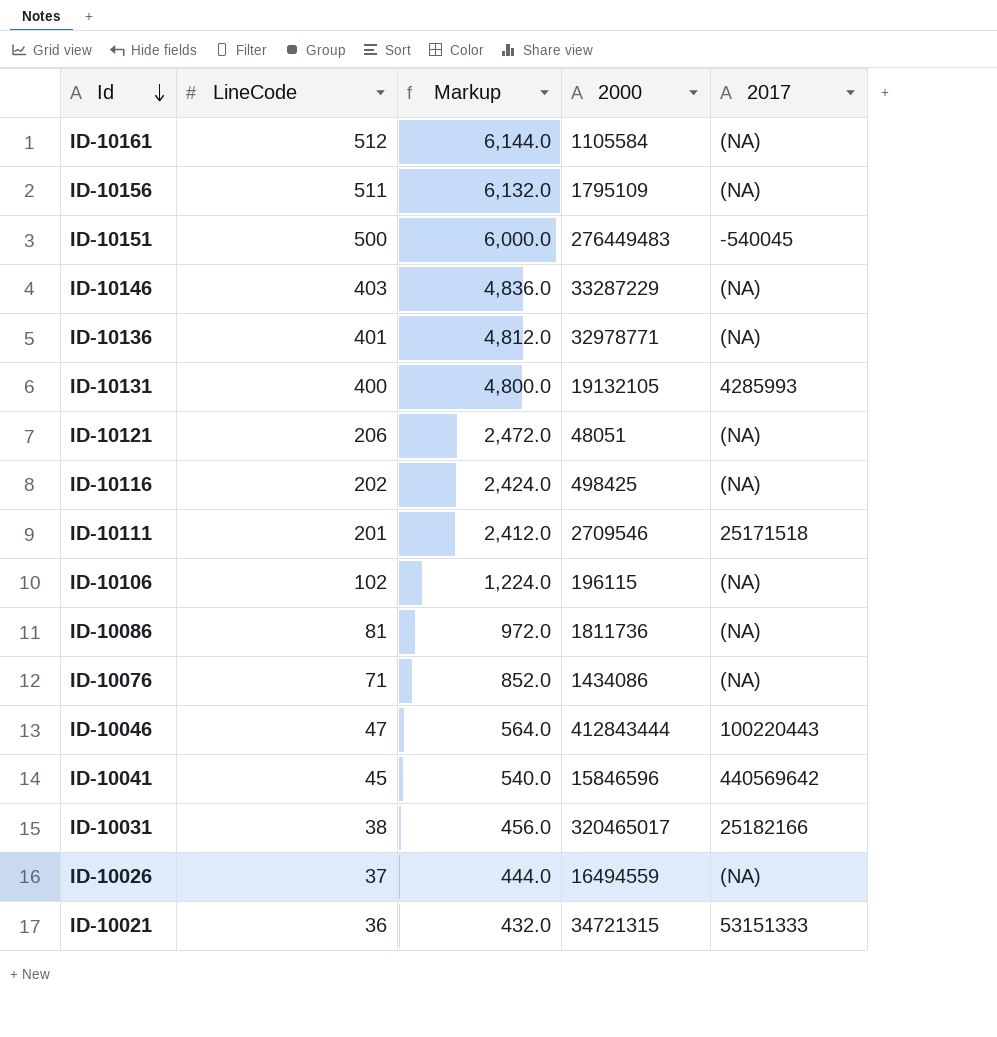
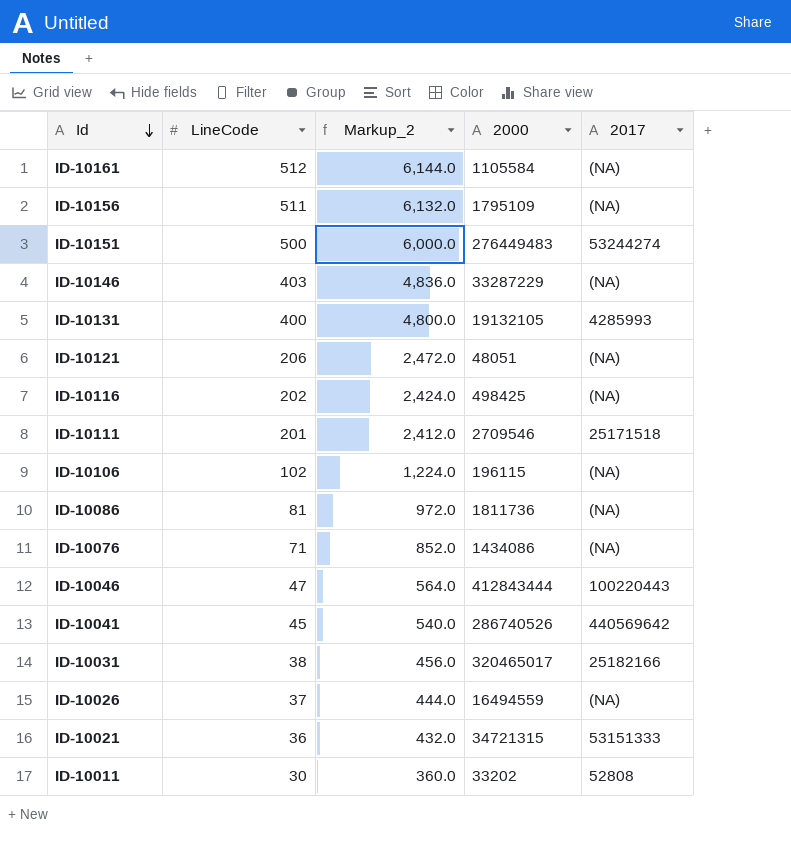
column name: Markup -> Markup_2
row ID-10136: 401 | 4,812.0 | 32978771 | (NA) -> none
ID-10151 | 2017: -540045 -> 53244274
ID-10041 | 2000: 15846596 -> 286740526
row ID-10011: none -> 30 | 360.0 | 33202 | 52808

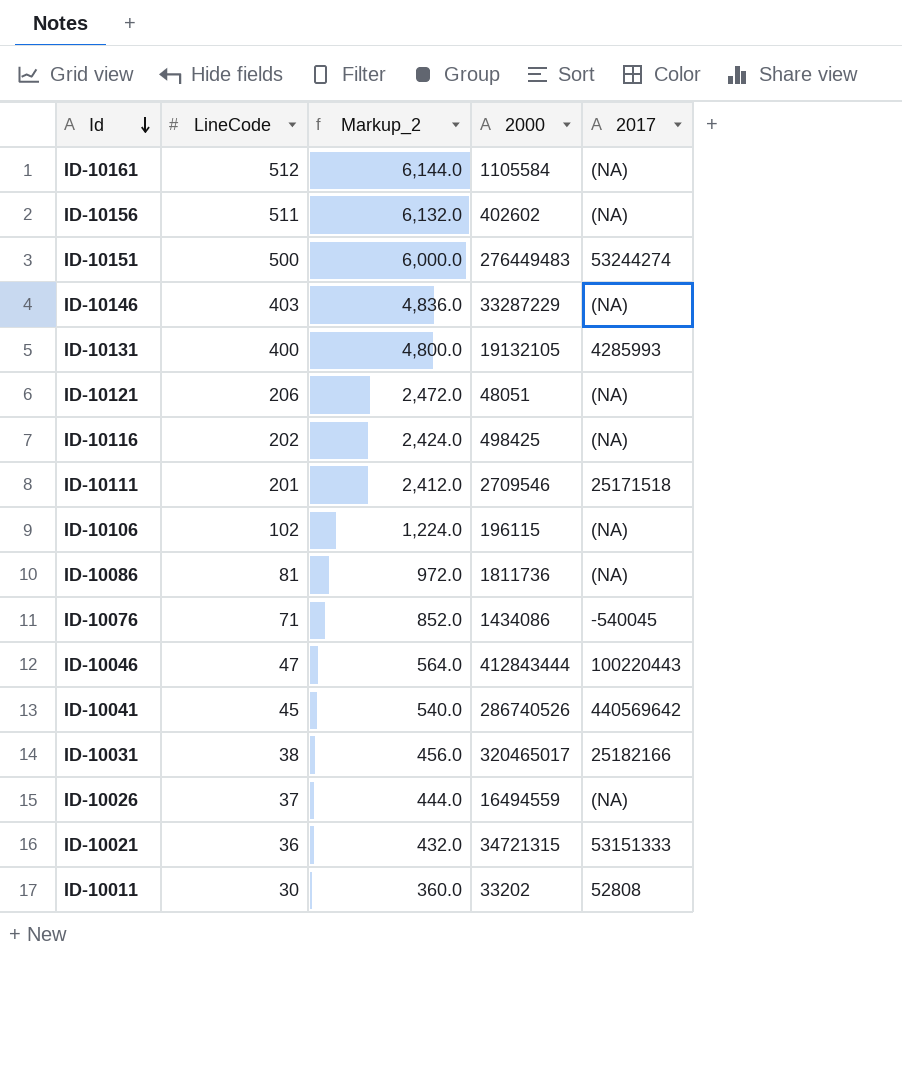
ID-10156 | 2000: 1795109 -> 402602
ID-10076 | 2017: (NA) -> -540045

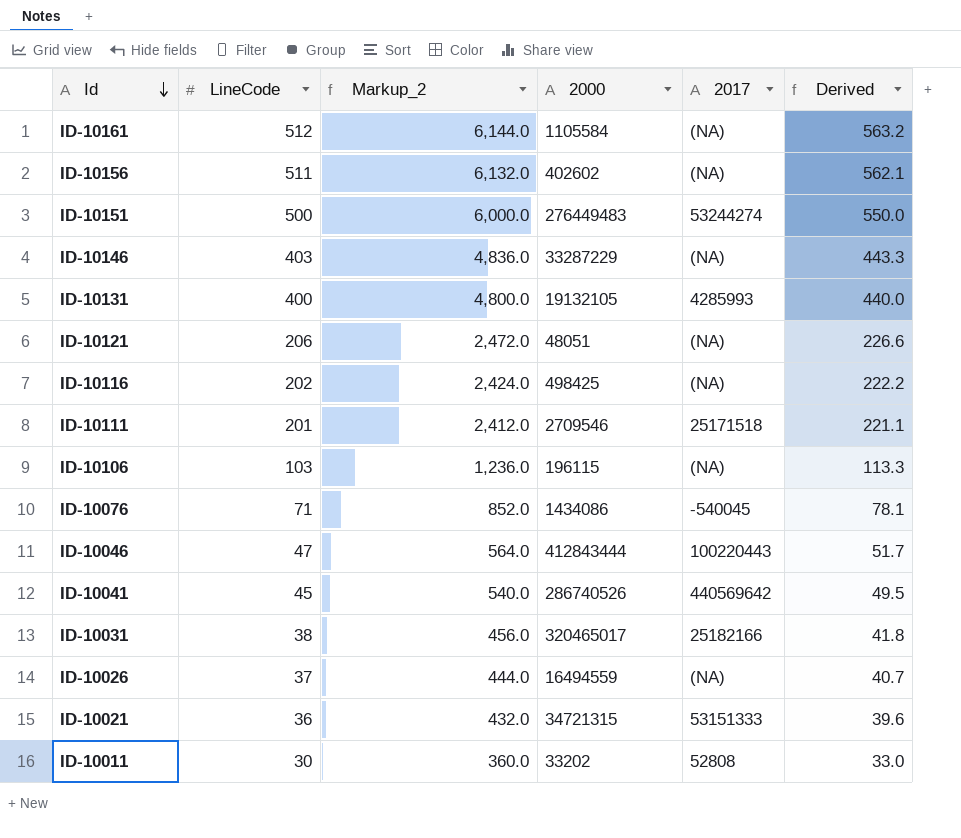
column Derived | formula: none -> [LineCode] * 1.1
row ID-10086: 81 | 972.0 | 1811736 | (NA) -> none
ID-10106 | LineCode: 102 -> 103
ID-10106 | Markup_2: 1,224.0 -> 1,236.0

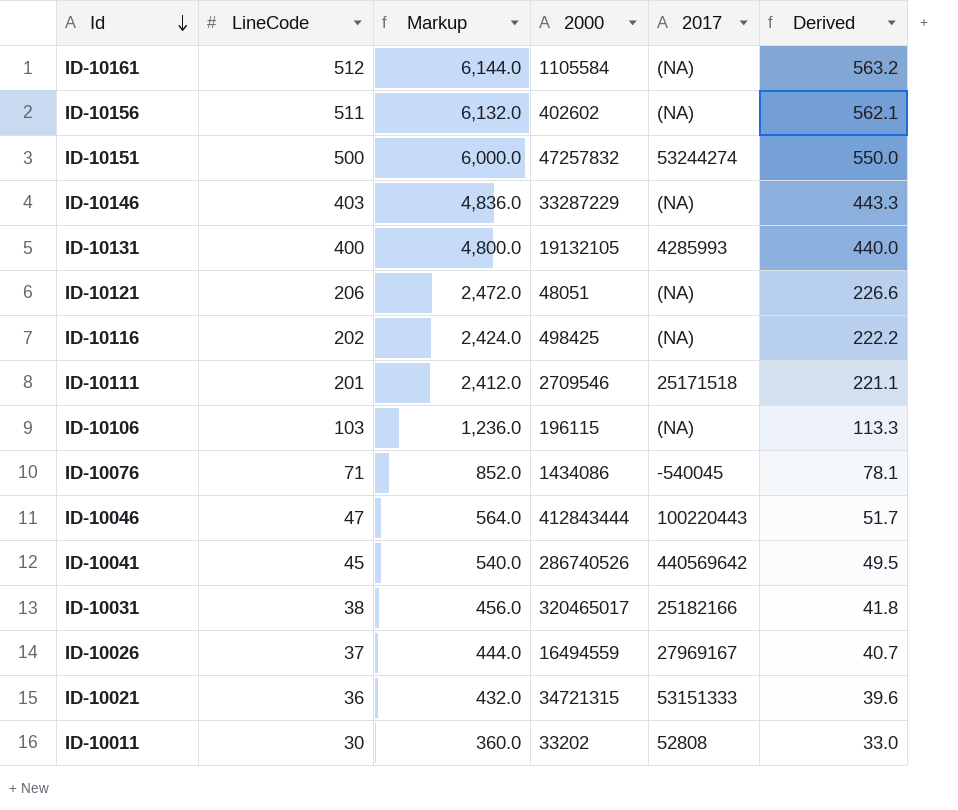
column name: Markup_2 -> Markup
ID-10151 | 2000: 276449483 -> 47257832
ID-10026 | 2017: (NA) -> 27969167

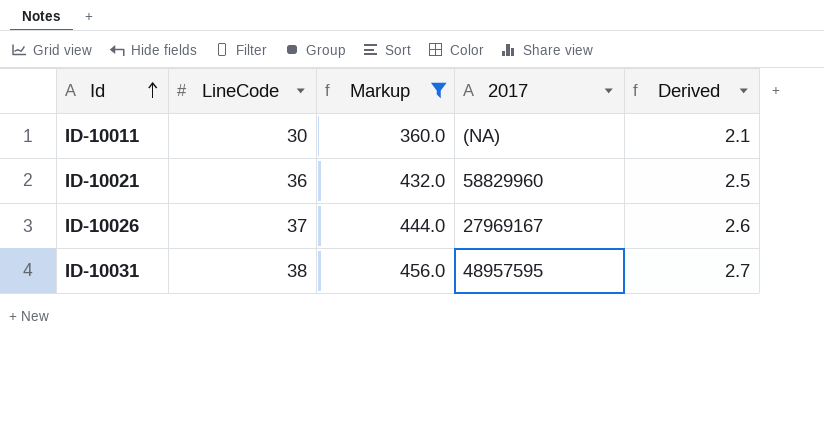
filter: none -> Markup <= 456.0
row order: Id descending -> Id ascending
column 2000 | position: 4 -> none
column Derived | formula: [LineCode] * 1.1 -> [LineCode] * 0.07
ID-10011 | 2017: 52808 -> (NA)
ID-10021 | 2017: 53151333 -> 58829960
ID-10031 | 2017: 25182166 -> 48957595

